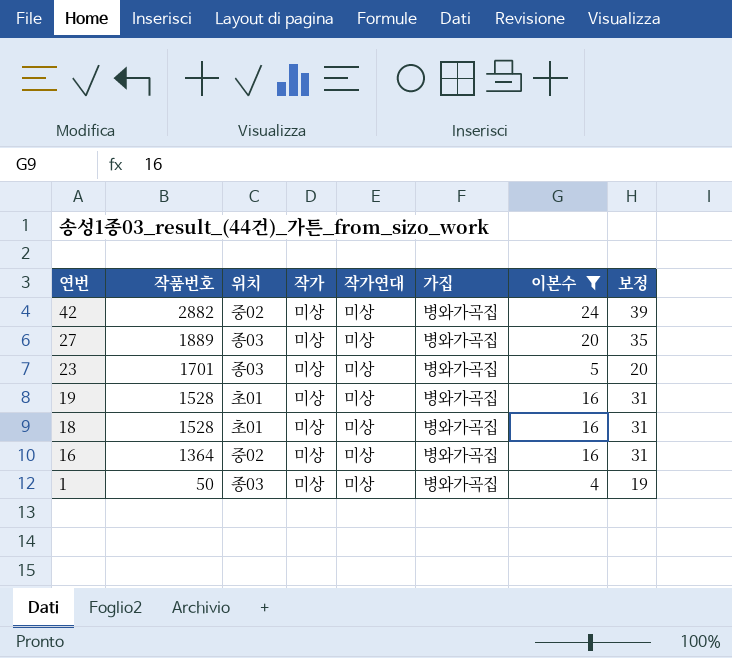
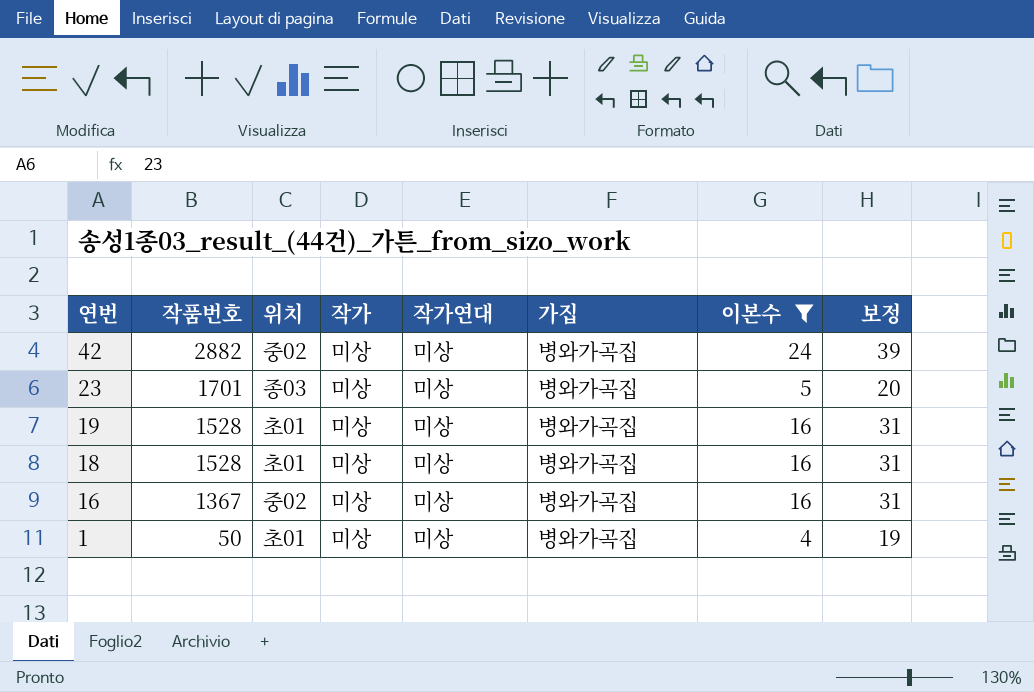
row 27: 1889 | 종03 | 미상 | 미상 | 병와가곡집 | 20 | 35 -> none
16 | 작품번호: 1364 -> 1367
1 | 위치: 종03 -> 초01

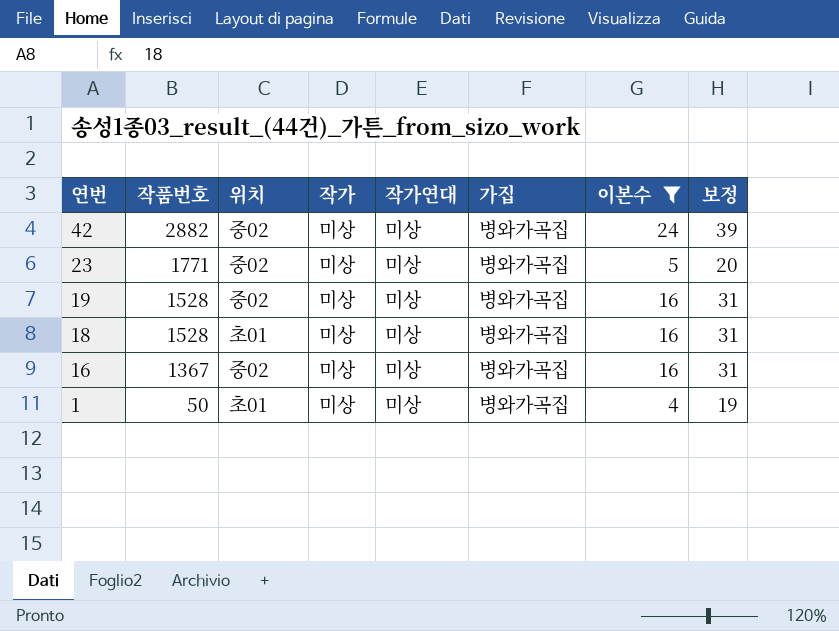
23 | 작품번호: 1701 -> 1771
23 | 위치: 종03 -> 중02
19 | 위치: 초01 -> 중02

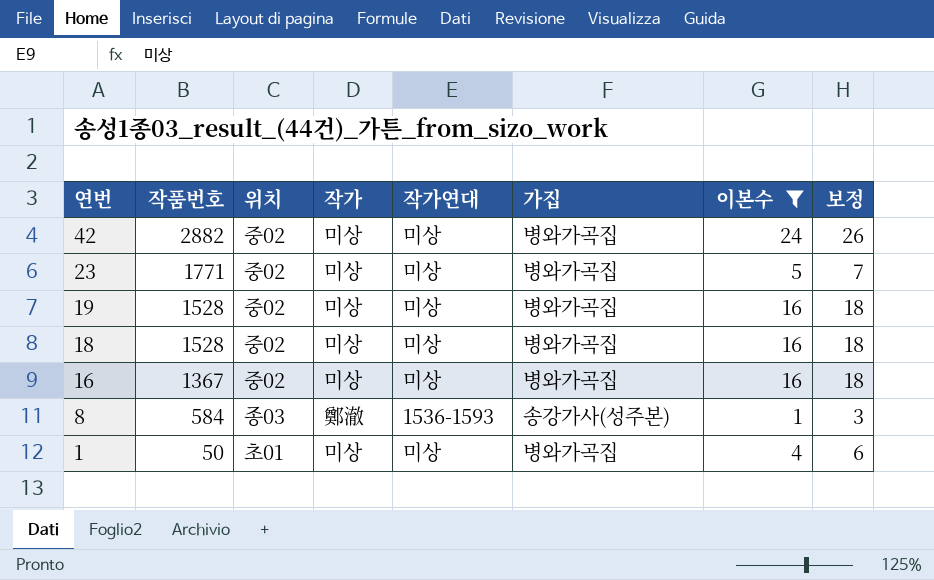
column 보정 | formula: [이본수] + 15 -> [이본수] + 2
18 | 위치: 초01 -> 중02
row 8: none -> 584 | 종03 | 鄭澈 | 1536-1593 | 송강가사(성주본) | 1 | 3

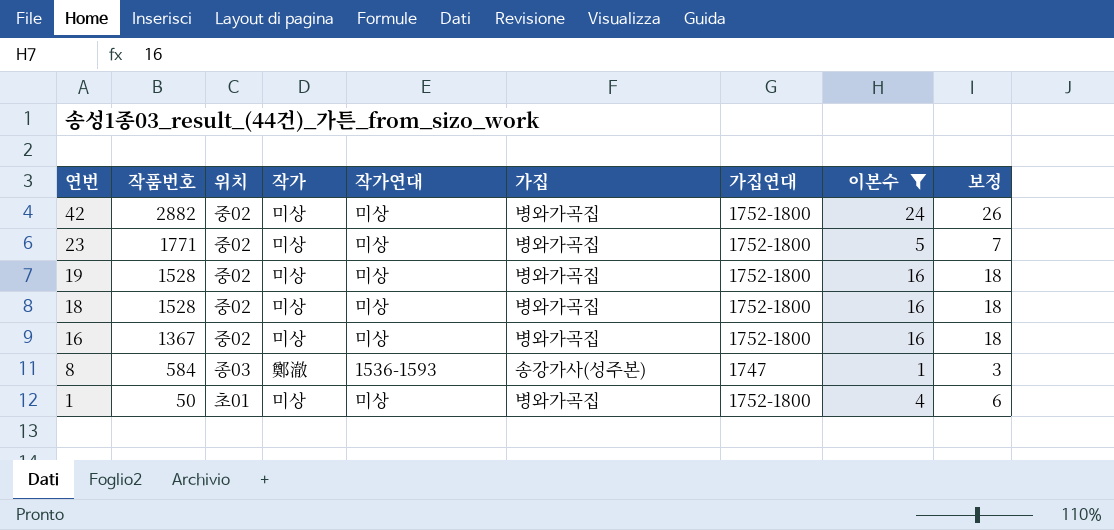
column 가집연대 | position: none -> 7

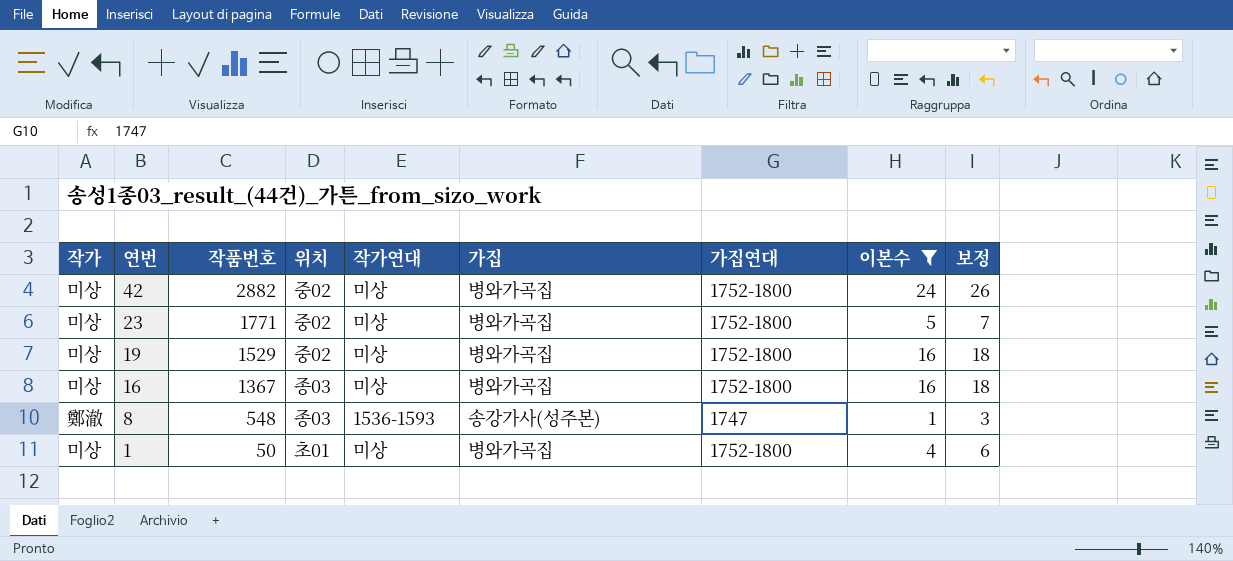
column 작가 | position: 4 -> 1
row 18: 1528 | 중02 | 미상 | 미상 | 병와가곡집 | 1752-1800 | 16 | 18 -> none
19 | 작품번호: 1528 -> 1529
16 | 위치: 중02 -> 종03
8 | 작품번호: 584 -> 548

